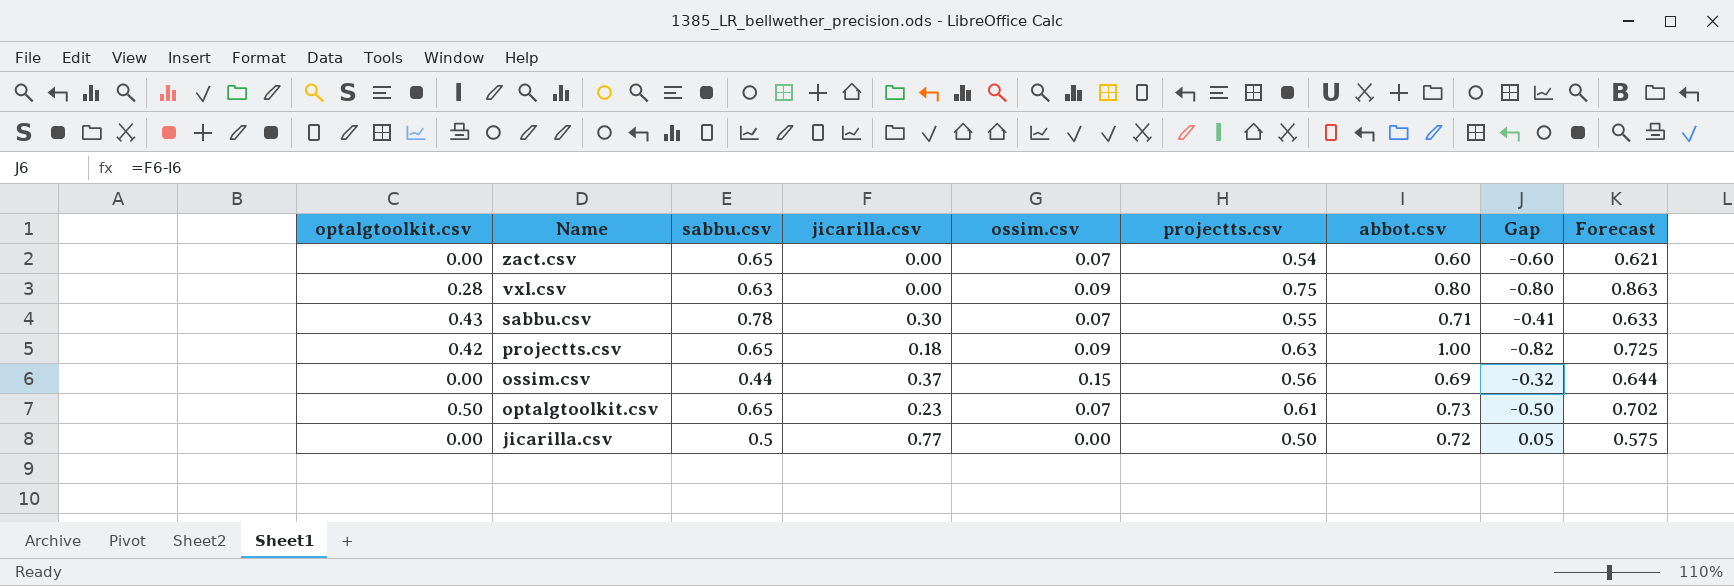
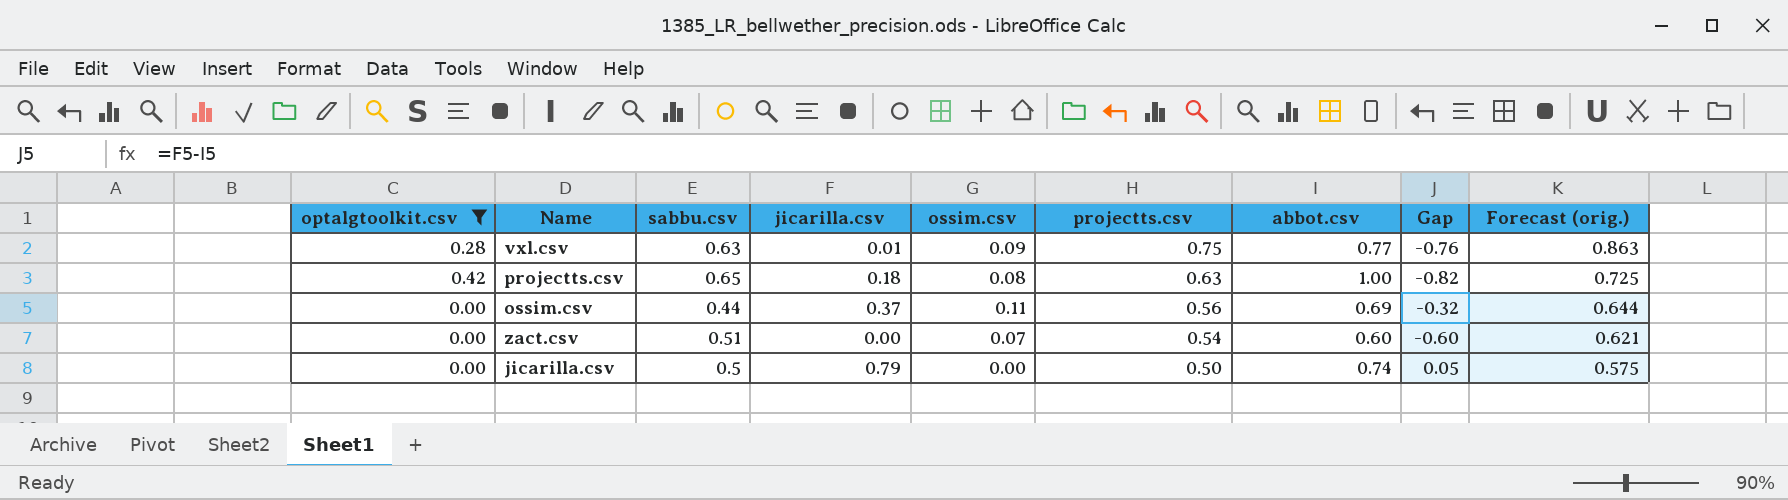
filter: none -> optalgtoolkit.csv <= 0.42
row order: Name descending -> projectts.csv descending
column name: Forecast -> Forecast (orig.)
vxl.csv | jicarilla.csv: 0.00 -> 0.01
vxl.csv | abbot.csv: 0.80 -> 0.77
vxl.csv | Gap: -0.80 -> -0.76
projectts.csv | ossim.csv: 0.09 -> 0.08
ossim.csv | ossim.csv: 0.15 -> 0.11
zact.csv | sabbu.csv: 0.65 -> 0.51
jicarilla.csv | jicarilla.csv: 0.77 -> 0.79
jicarilla.csv | abbot.csv: 0.72 -> 0.74

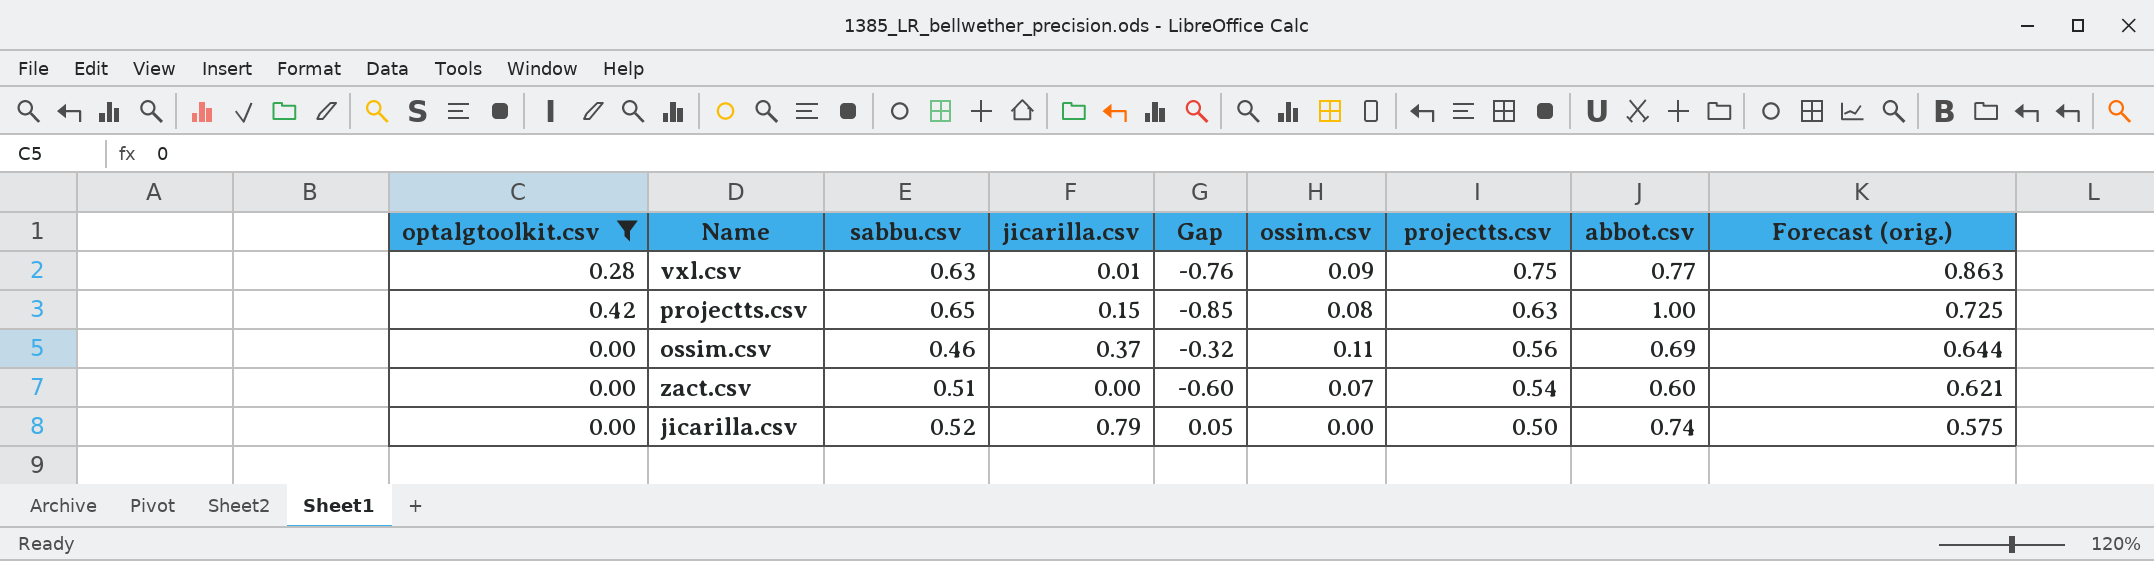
column Gap | position: 8 -> 5
projectts.csv | jicarilla.csv: 0.18 -> 0.15
projectts.csv | Gap: -0.82 -> -0.85
ossim.csv | sabbu.csv: 0.44 -> 0.46
jicarilla.csv | sabbu.csv: 0.5 -> 0.52

